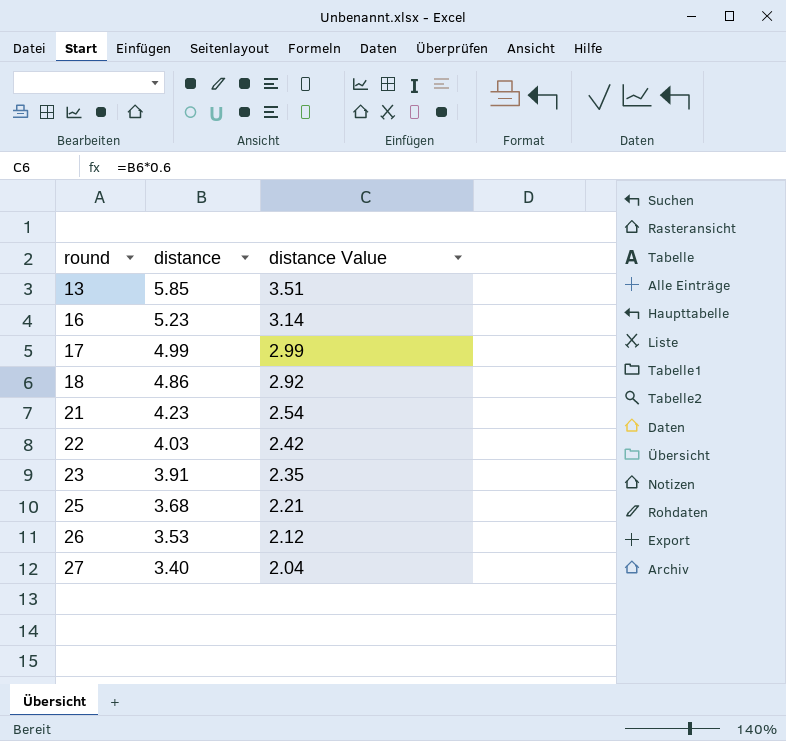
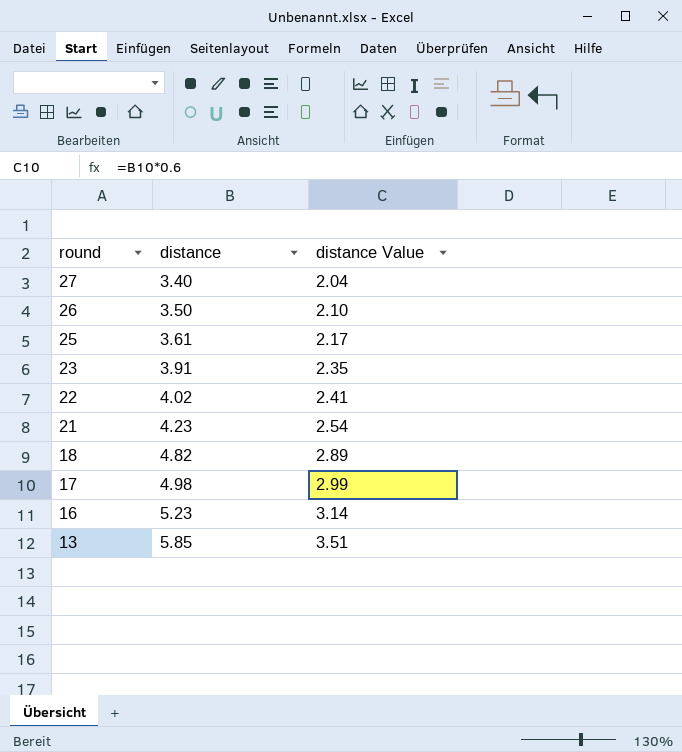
row order: round ascending -> round descending
26 | distance: 3.53 -> 3.50
26 | distance Value: 2.12 -> 2.10
25 | distance: 3.68 -> 3.61
25 | distance Value: 2.21 -> 2.17
22 | distance: 4.03 -> 4.02
22 | distance Value: 2.42 -> 2.41
18 | distance: 4.86 -> 4.82
18 | distance Value: 2.92 -> 2.89
17 | distance: 4.99 -> 4.98

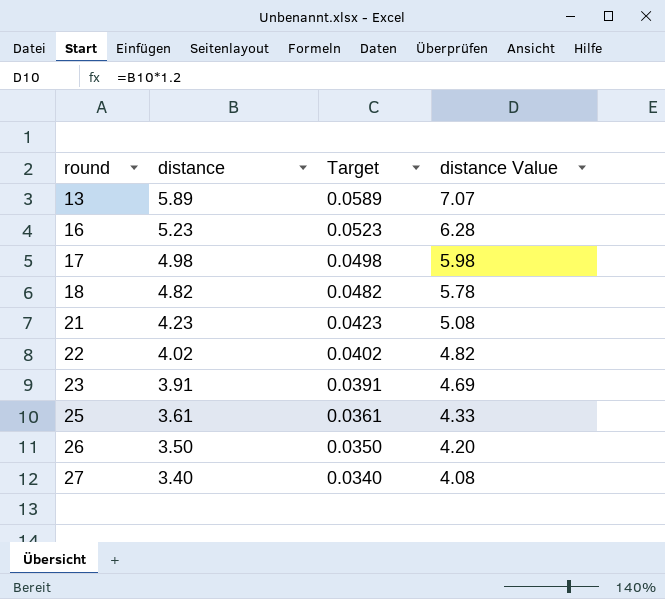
row order: round descending -> round ascending
column Target | formula: none -> [distance] * 0.01
column distance Value | formula: [distance] * 0.6 -> [distance] * 1.2
13 | distance: 5.85 -> 5.89

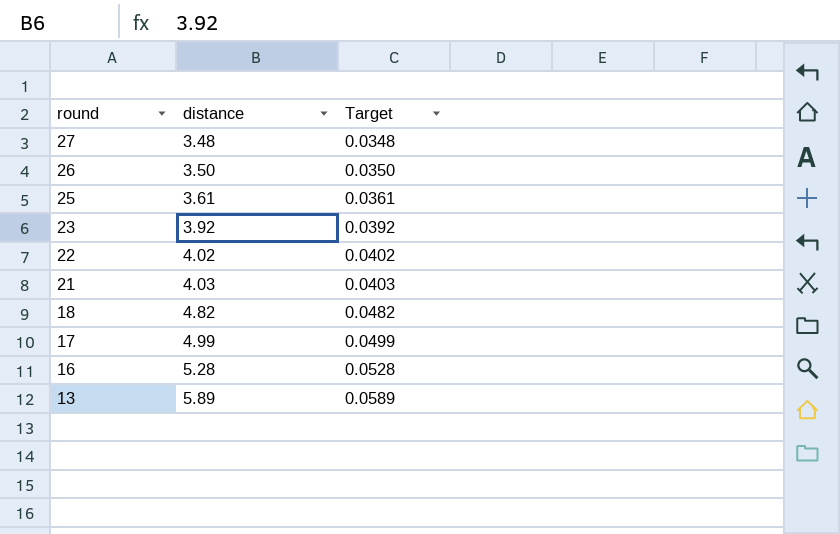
row order: round ascending -> round descending
column distance Value | formula: [distance] * 1.2 -> none
27 | distance: 3.40 -> 3.48
27 | Target: 0.0340 -> 0.0348
23 | distance: 3.91 -> 3.92
23 | Target: 0.0391 -> 0.0392
21 | distance: 4.23 -> 4.03
21 | Target: 0.0423 -> 0.0403
17 | distance: 4.98 -> 4.99
17 | Target: 0.0498 -> 0.0499
16 | distance: 5.23 -> 5.28
16 | Target: 0.0523 -> 0.0528

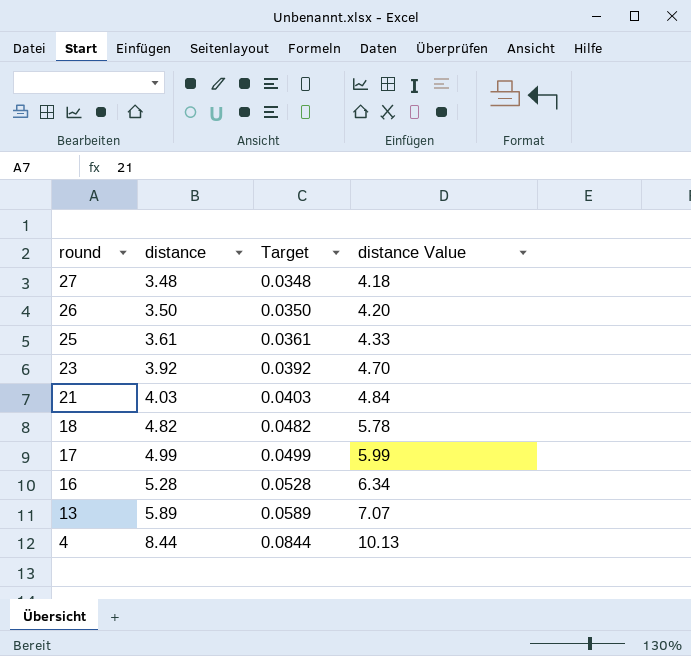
column distance Value | formula: none -> [distance] * 1.2
row 22: 4.02 | 0.0402 -> none
row 4: none -> 8.44 | 0.0844 | 10.13

